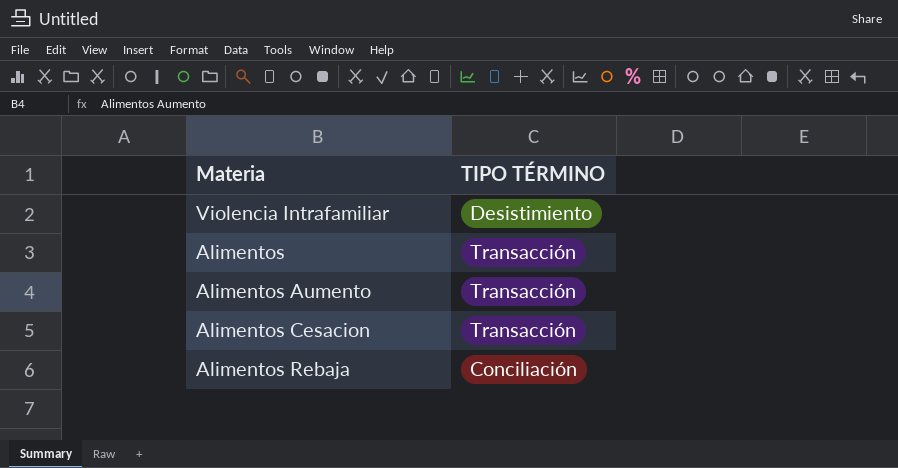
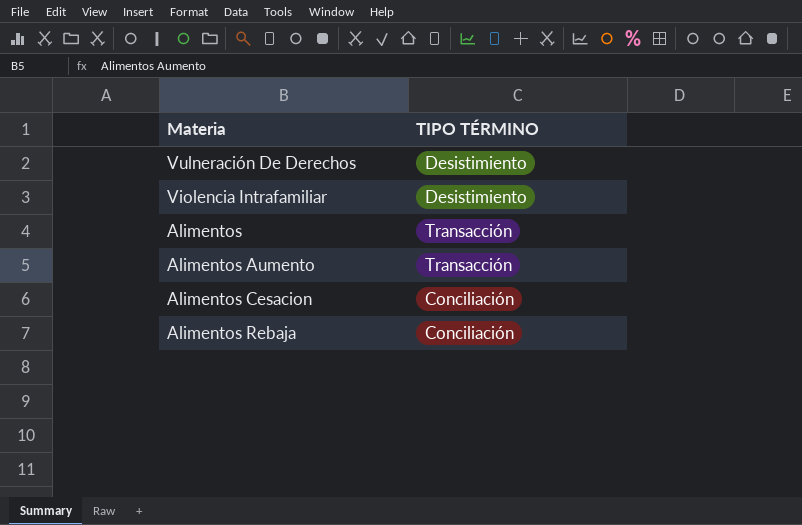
row Vulneración De Derechos: none -> Desistimiento
Alimentos Cesacion | TIPO TÉRMINO: Transacción -> Conciliación

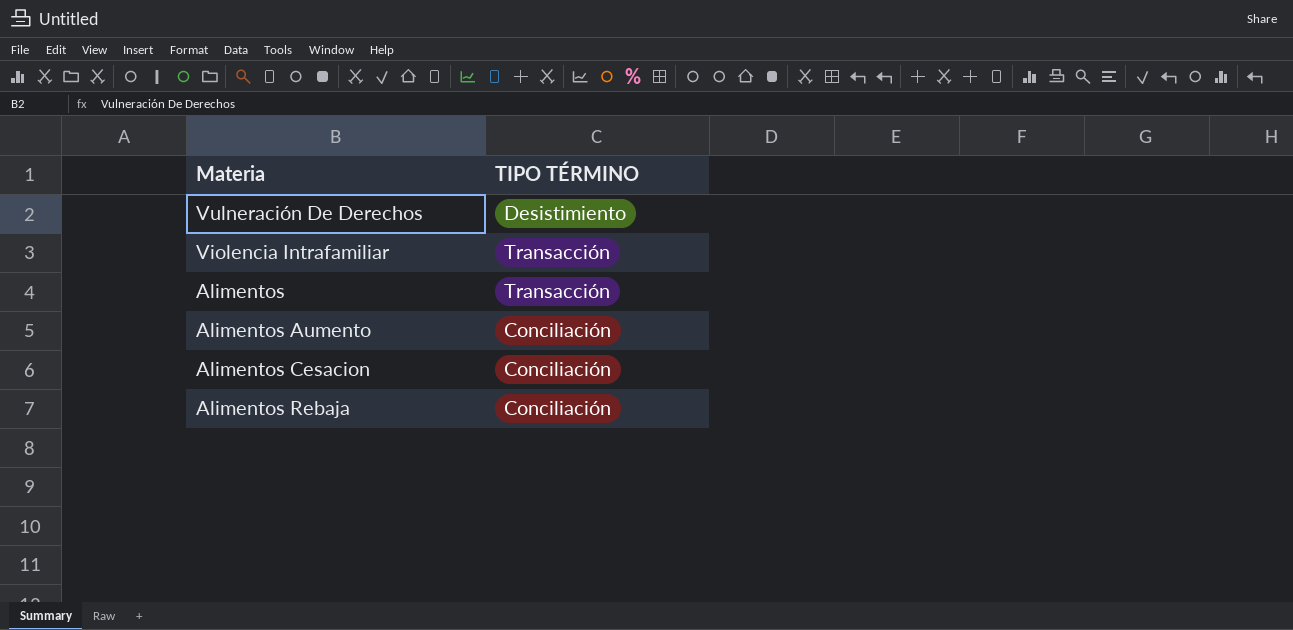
Violencia Intrafamiliar | TIPO TÉRMINO: Desistimiento -> Transacción
Alimentos Aumento | TIPO TÉRMINO: Transacción -> Conciliación

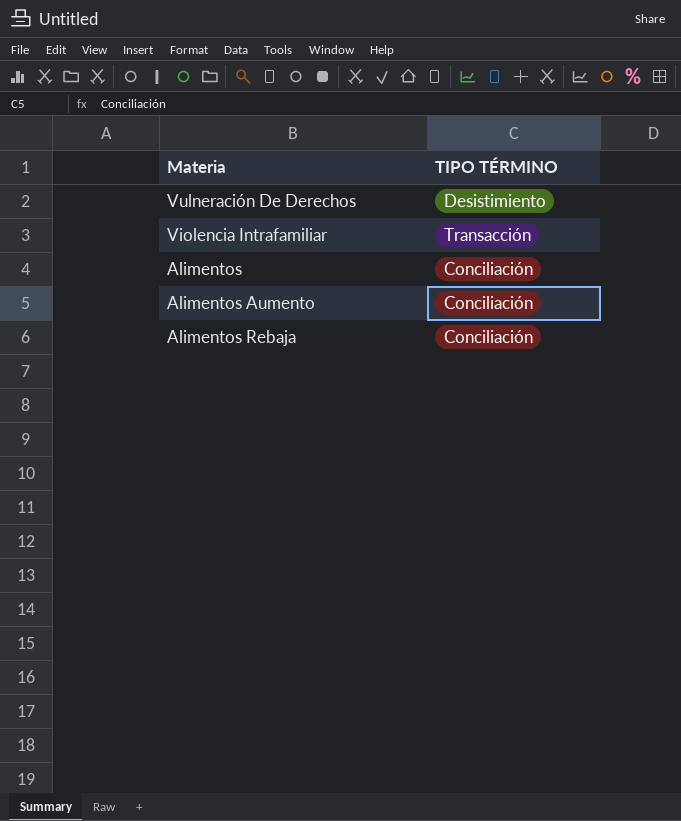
row Alimentos Cesacion: Conciliación -> none
Alimentos | TIPO TÉRMINO: Transacción -> Conciliación

